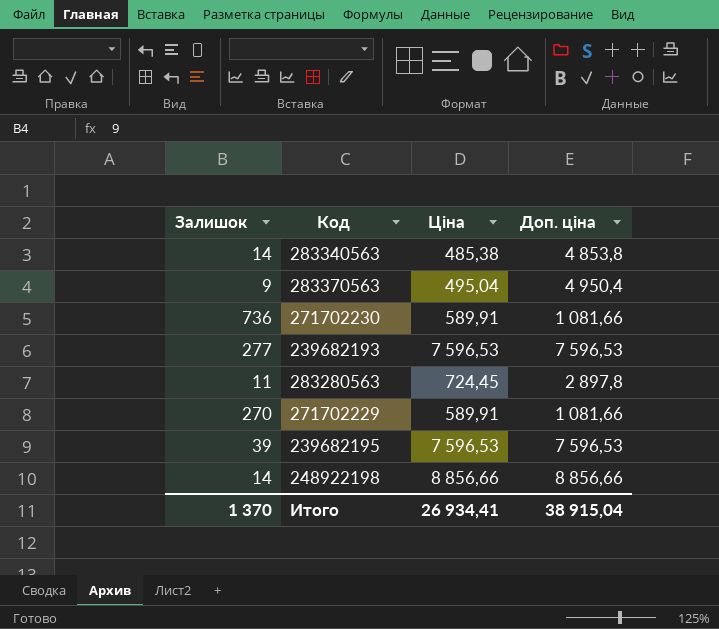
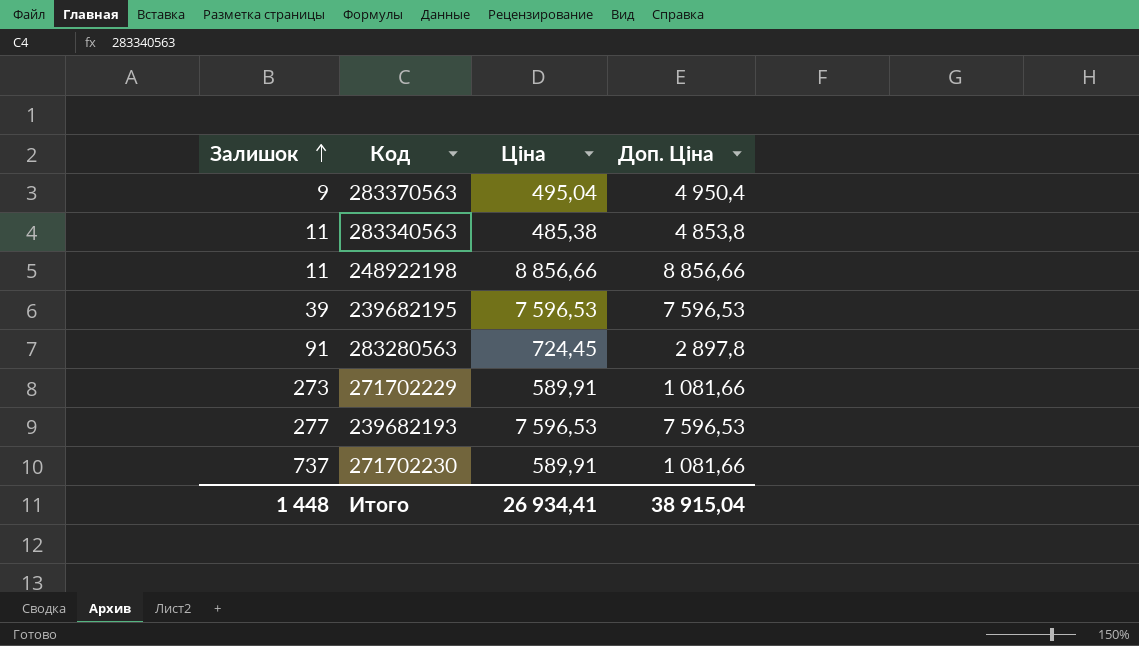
row order: none -> Залишок ascending
column name: Доп. ціна -> Доп. Ціна
283340563 | Залишок: 14 -> 11
248922198 | Залишок: 14 -> 11
283280563 | Залишок: 11 -> 91
271702229 | Залишок: 270 -> 273
271702230 | Залишок: 736 -> 737
Итого | Залишок: 1 370 -> 1 448

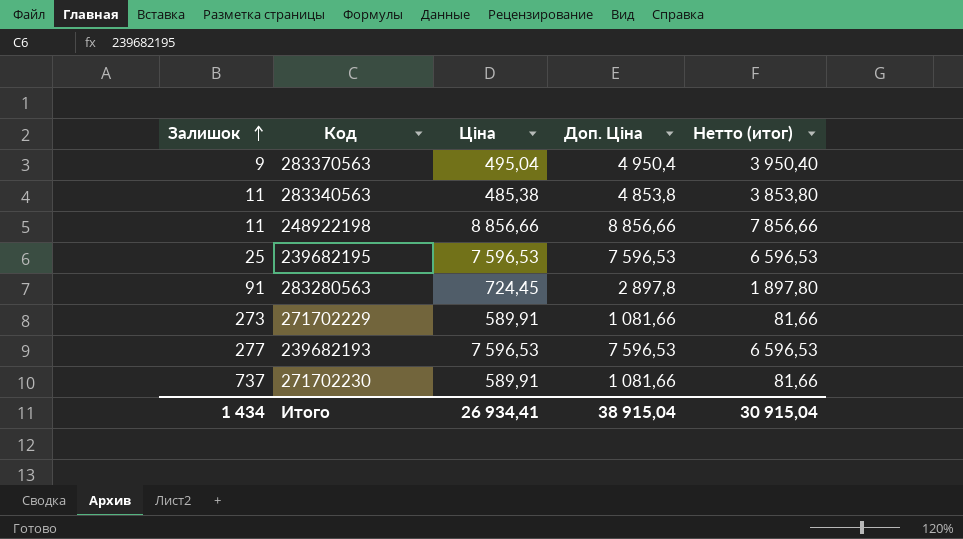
column Нетто (итог) | formula: none -> [Доп. Ціна] - 1000
239682195 | Залишок: 39 -> 25
Итого | Залишок: 1 448 -> 1 434

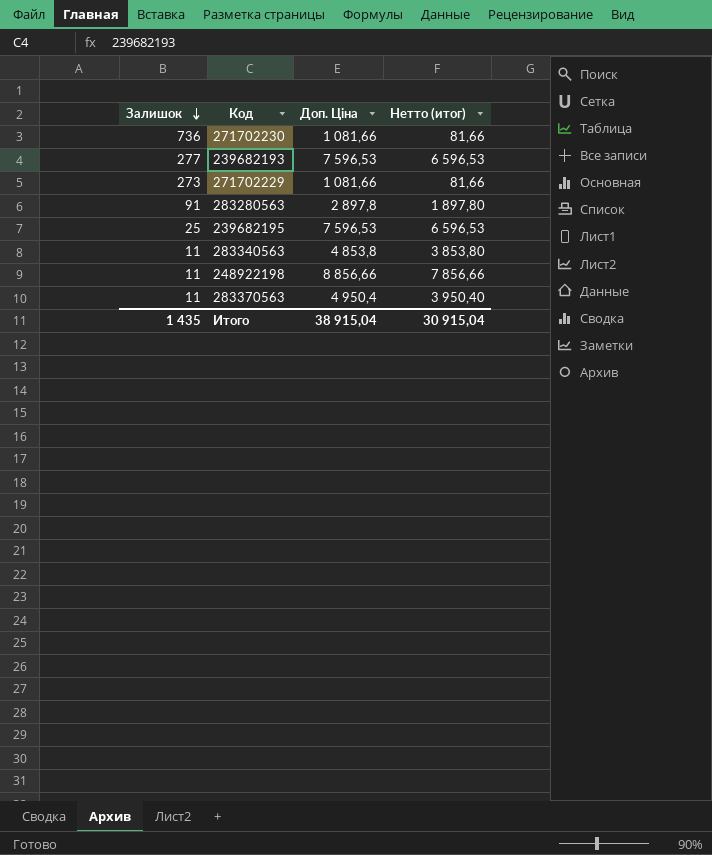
row order: Залишок ascending -> Залишок descending
column Ціна | position: 3 -> none
271702230 | Залишок: 737 -> 736
283370563 | Залишок: 9 -> 11
Итого | Залишок: 1 434 -> 1 435

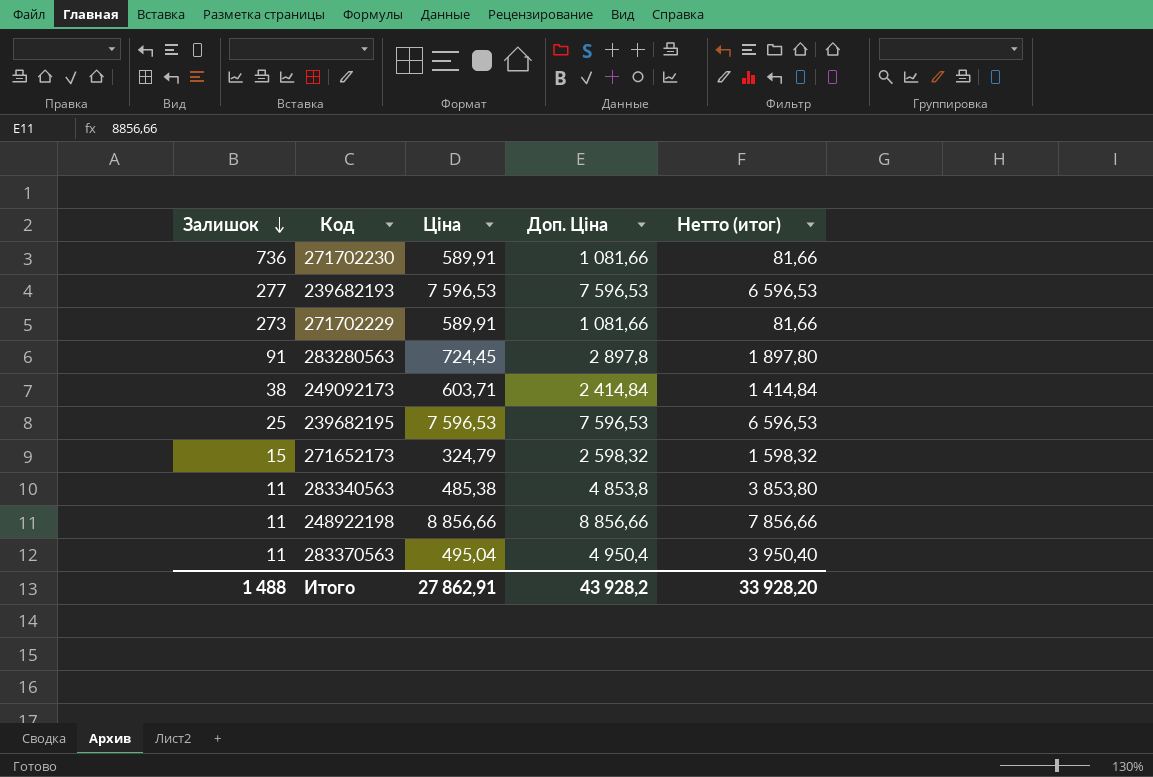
column Ціна | position: none -> 3
row 249092173: none -> 38 | 603,71 | 2 414,84 | 1 414,84
row 271652173: none -> 15 | 324,79 | 2 598,32 | 1 598,32
Итого | Залишок: 1 435 -> 1 488
Итого | Доп. Ціна: 38 915,04 -> 43 928,2
Итого | Нетто (итог): 30 915,04 -> 33 928,20

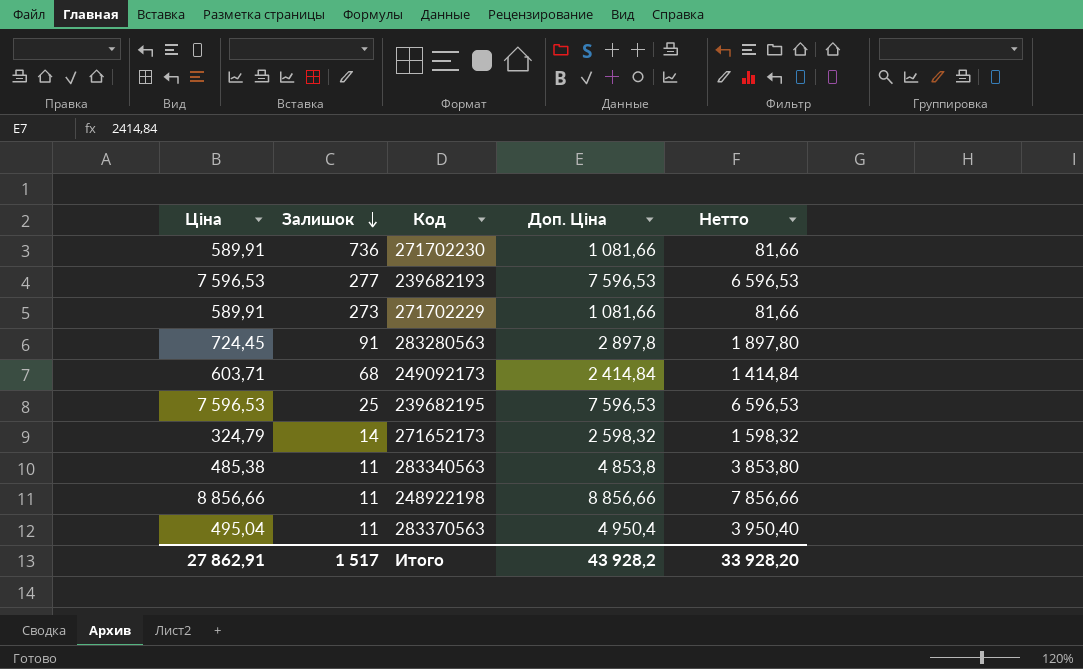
column Ціна | position: 3 -> 1
column name: Нетто (итог) -> Нетто
249092173 | Залишок: 38 -> 68
271652173 | Залишок: 15 -> 14
Итого | Залишок: 1 488 -> 1 517

